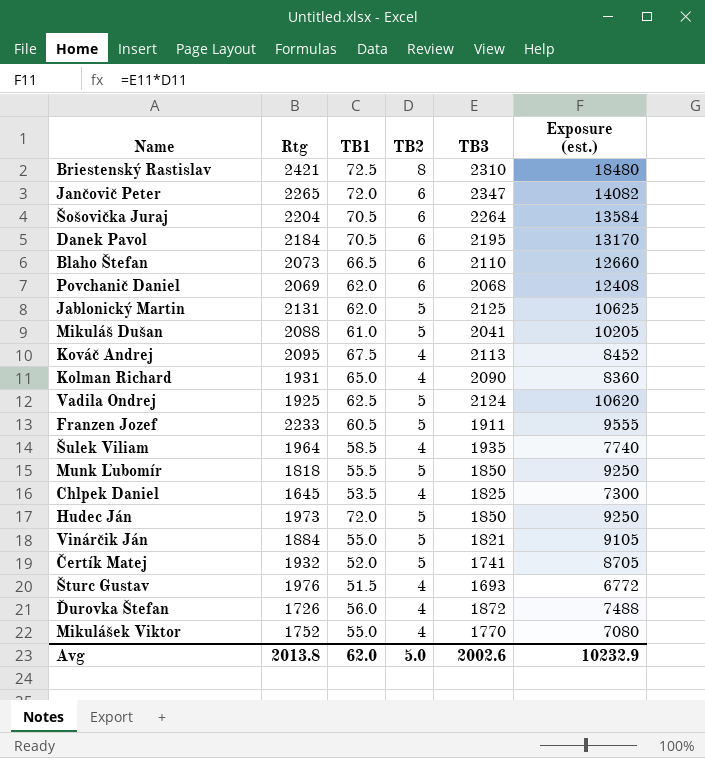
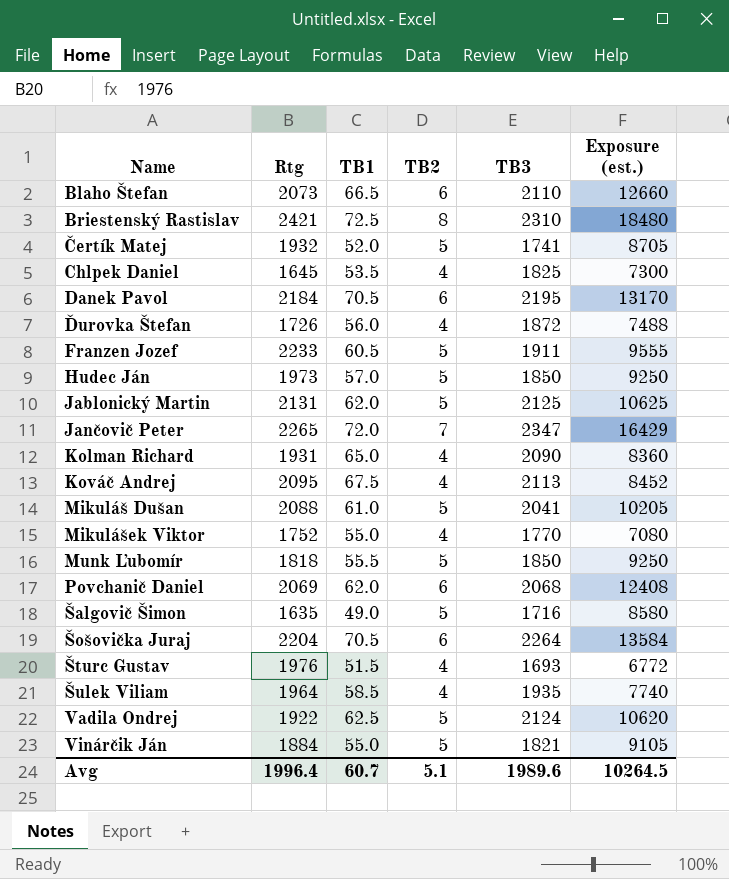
row order: none -> Name ascending
Hudec Ján | TB1: 72.0 -> 57.0
Jančovič Peter | TB2: 6 -> 7
Jančovič Peter | Exposure (est.): 14082 -> 16429
row Šalgovič Šimon: none -> 1635 | 49.0 | 5 | 1716 | 8580
Vadila Ondrej | Rtg: 1925 -> 1922
Avg | Rtg: 2013.8 -> 1996.4
Avg | TB1: 62.0 -> 60.7
Avg | TB2: 5.0 -> 5.1
Avg | TB3: 2002.6 -> 1989.6
Avg | Exposure (est.): 10232.9 -> 10264.5

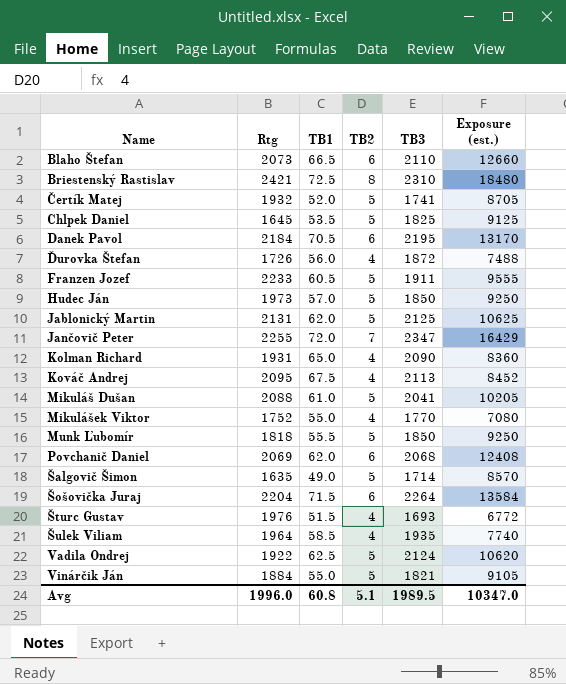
Chlpek Daniel | TB2: 4 -> 5
Chlpek Daniel | Exposure (est.): 7300 -> 9125
Jančovič Peter | Rtg: 2265 -> 2255
Šalgovič Šimon | TB3: 1716 -> 1714
Šalgovič Šimon | Exposure (est.): 8580 -> 8570
Šošovička Juraj | TB1: 70.5 -> 71.5
Avg | Rtg: 1996.4 -> 1996.0
Avg | TB1: 60.7 -> 60.8
Avg | TB3: 1989.6 -> 1989.5
Avg | Exposure (est.): 10264.5 -> 10347.0

